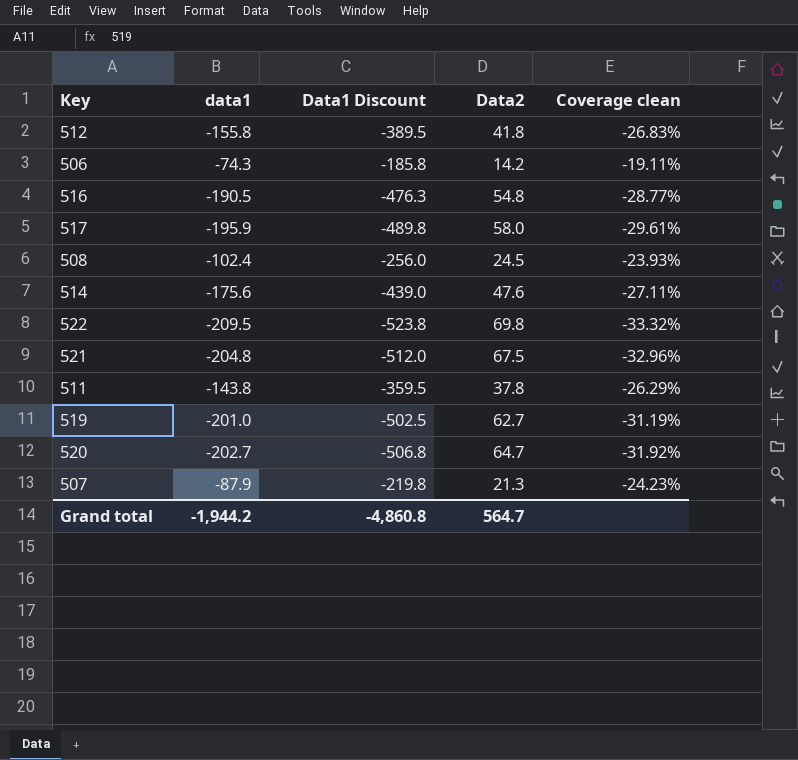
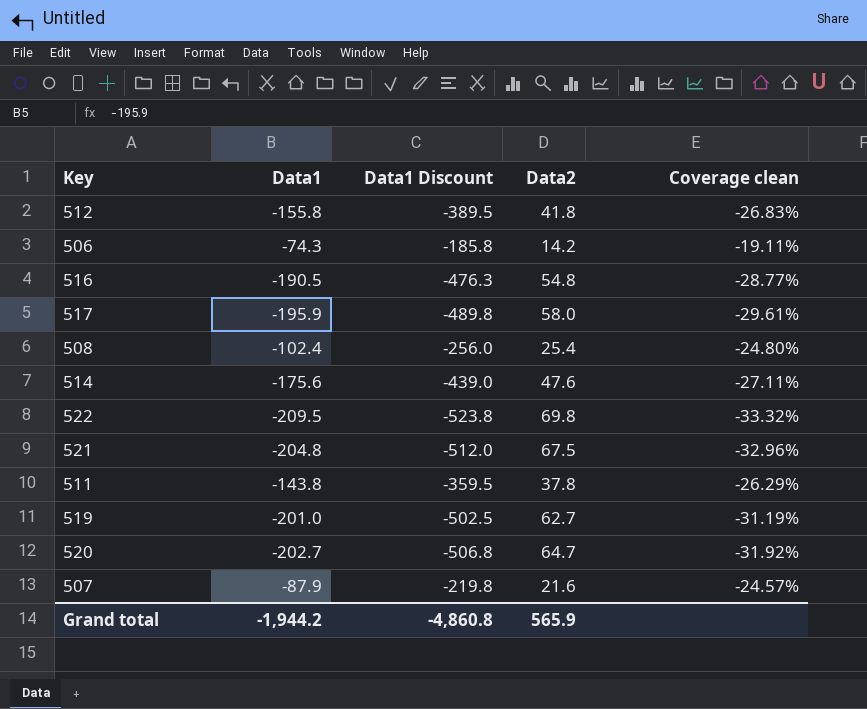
column name: data1 -> Data1
508 | Data2: 24.5 -> 25.4
508 | Coverage clean: -23.93% -> -24.80%
507 | Data2: 21.3 -> 21.6
507 | Coverage clean: -24.23% -> -24.57%
Grand total | Data2: 564.7 -> 565.9

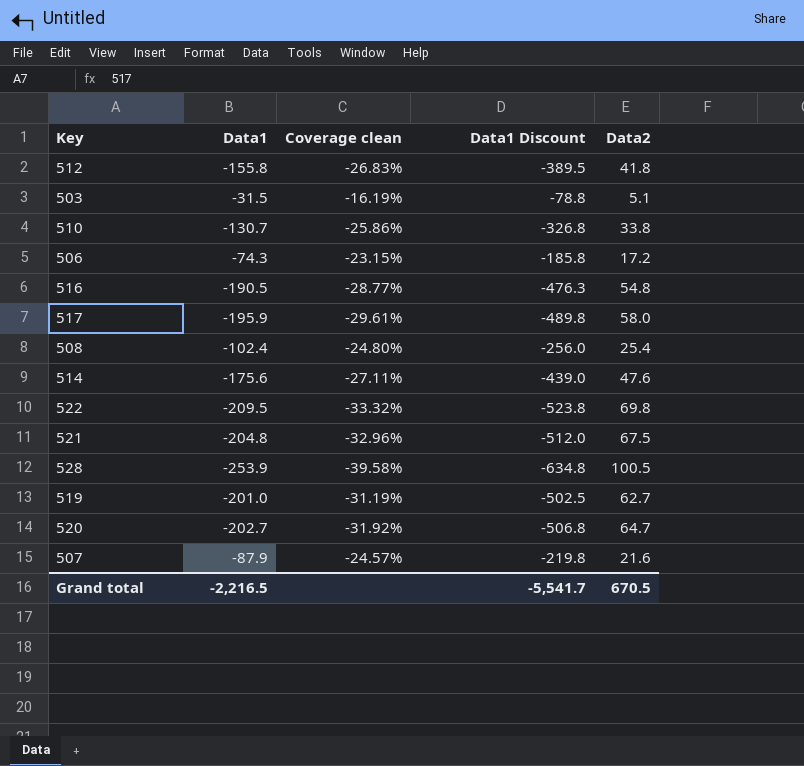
column Coverage clean | position: 5 -> 3
row 511: -143.8 | -359.5 | 37.8 | -26.29% -> none
row 503: none -> -31.5 | -16.19% | -78.8 | 5.1
row 510: none -> -130.7 | -25.86% | -326.8 | 33.8
506 | Coverage clean: -19.11% -> -23.15%
506 | Data2: 14.2 -> 17.2
row 528: none -> -253.9 | -39.58% | -634.8 | 100.5
Grand total | Data1: -1,944.2 -> -2,216.5
Grand total | Data1 Discount: -4,860.8 -> -5,541.7
Grand total | Data2: 565.9 -> 670.5

